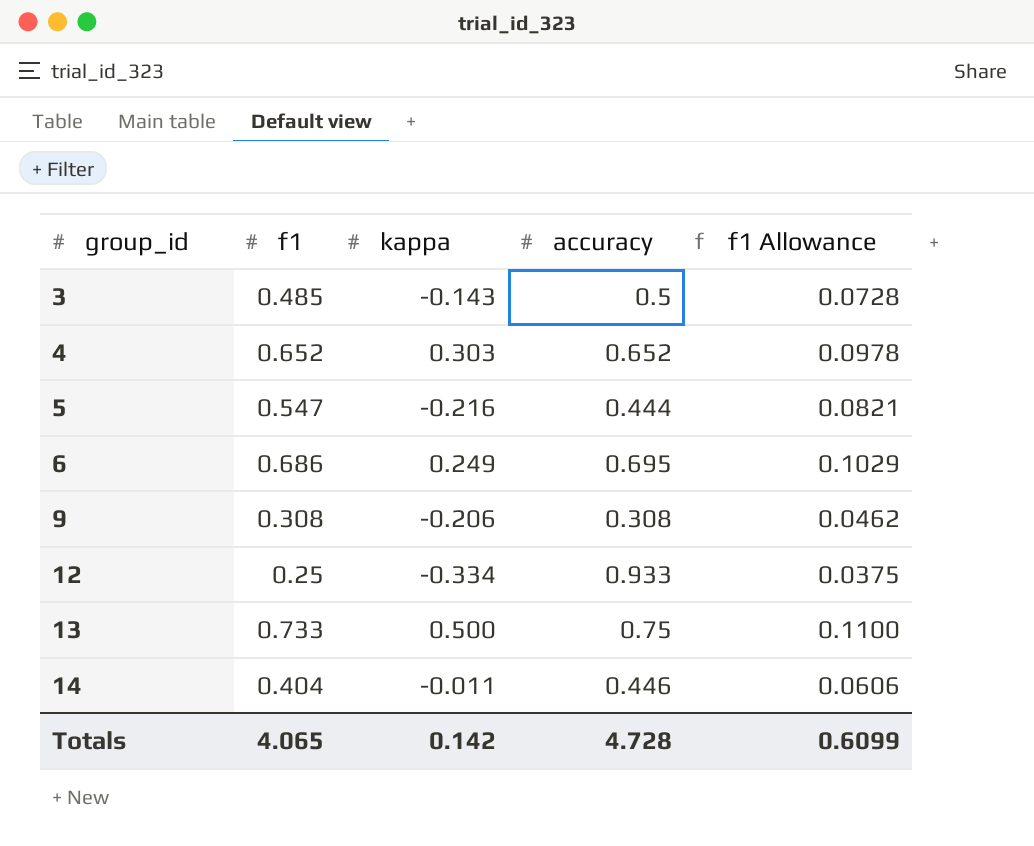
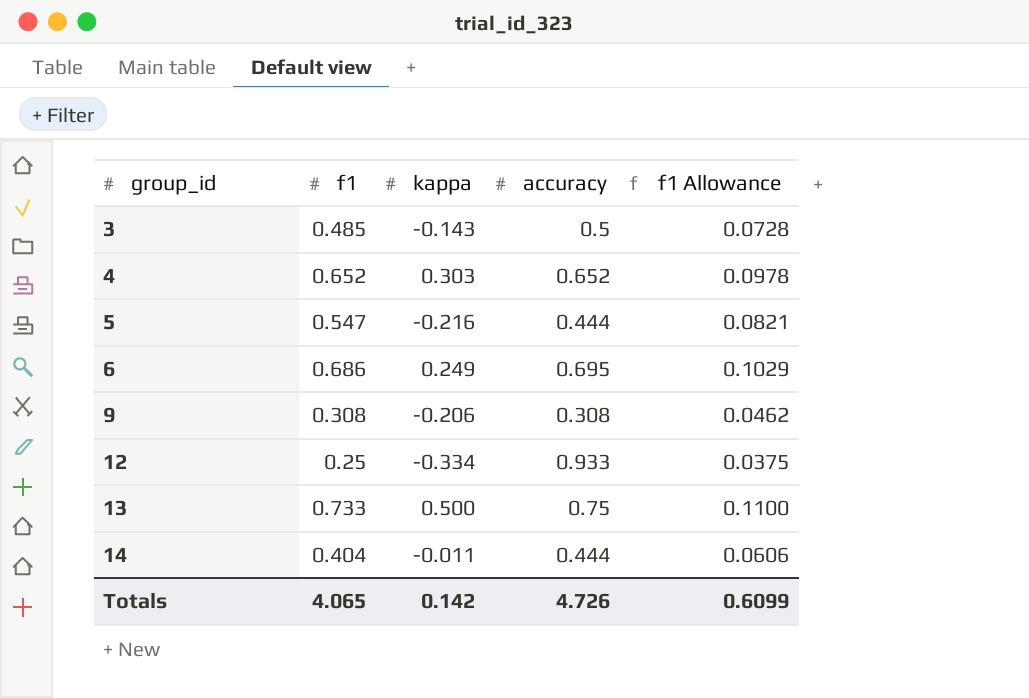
14 | accuracy: 0.446 -> 0.444
Totals | accuracy: 4.728 -> 4.726

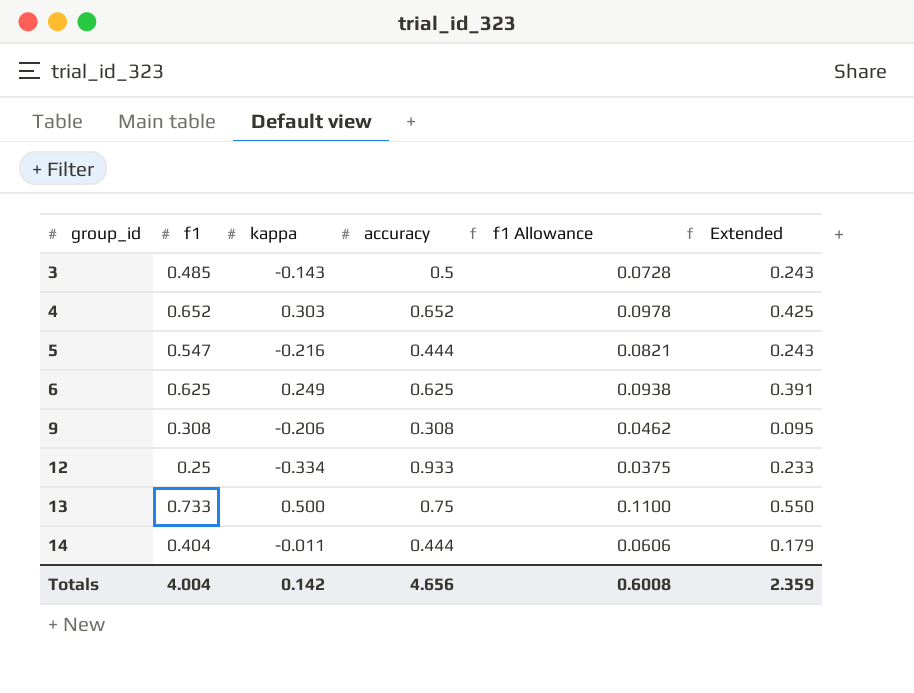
column Extended | formula: none -> [f1] * [accuracy]
6 | f1: 0.686 -> 0.625
6 | accuracy: 0.695 -> 0.625
6 | f1 Allowance: 0.1029 -> 0.0938
Totals | f1: 4.065 -> 4.004
Totals | accuracy: 4.726 -> 4.656
Totals | f1 Allowance: 0.6099 -> 0.6008

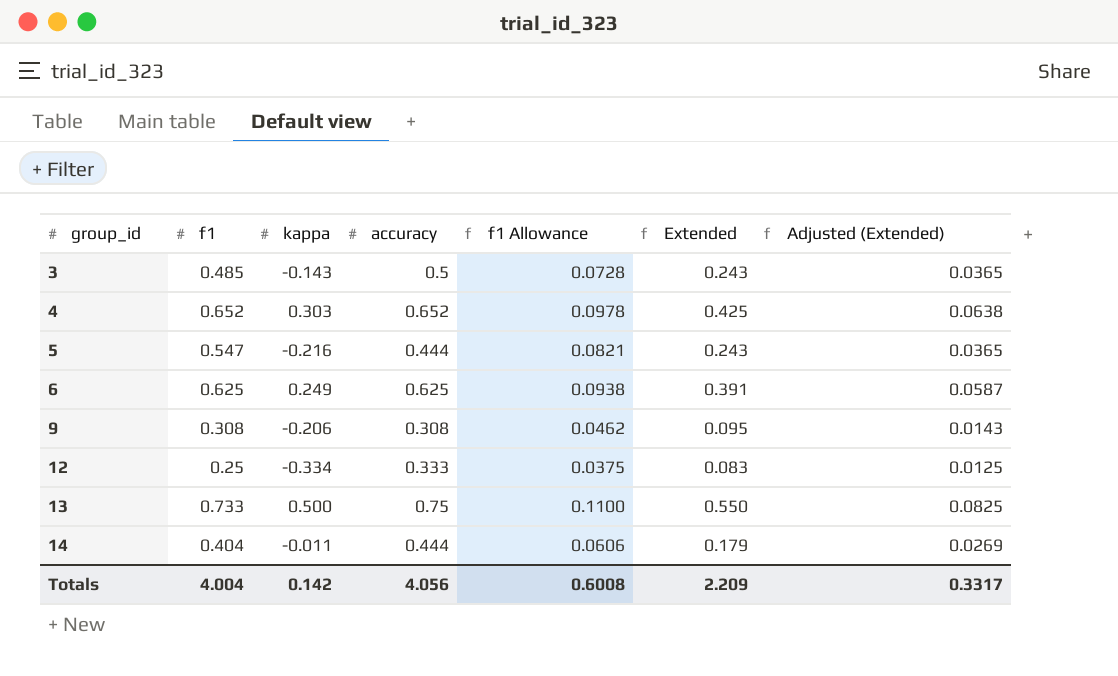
column Adjusted (Extended) | formula: none -> [Extended] * 0.15
12 | accuracy: 0.933 -> 0.333
12 | Extended: 0.233 -> 0.083
Totals | accuracy: 4.656 -> 4.056
Totals | Extended: 2.359 -> 2.209

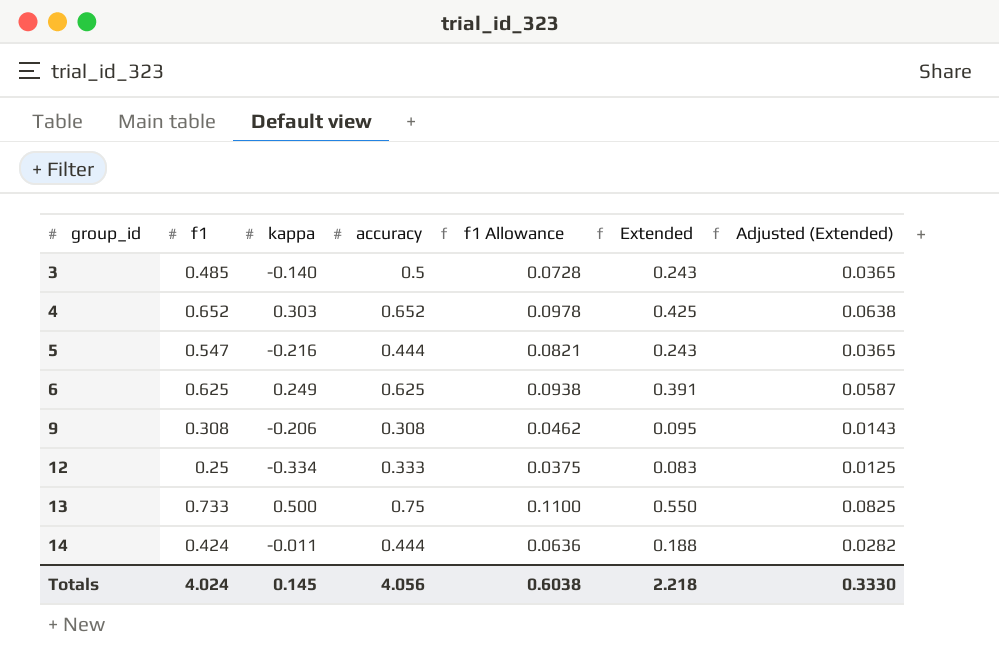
3 | kappa: -0.143 -> -0.140
14 | f1: 0.404 -> 0.424
14 | f1 Allowance: 0.0606 -> 0.0636
14 | Extended: 0.179 -> 0.188
14 | Adjusted (Extended): 0.0269 -> 0.0282
Totals | f1: 4.004 -> 4.024
Totals | kappa: 0.142 -> 0.145
Totals | f1 Allowance: 0.6008 -> 0.6038
Totals | Extended: 2.209 -> 2.218
Totals | Adjusted (Extended): 0.3317 -> 0.3330

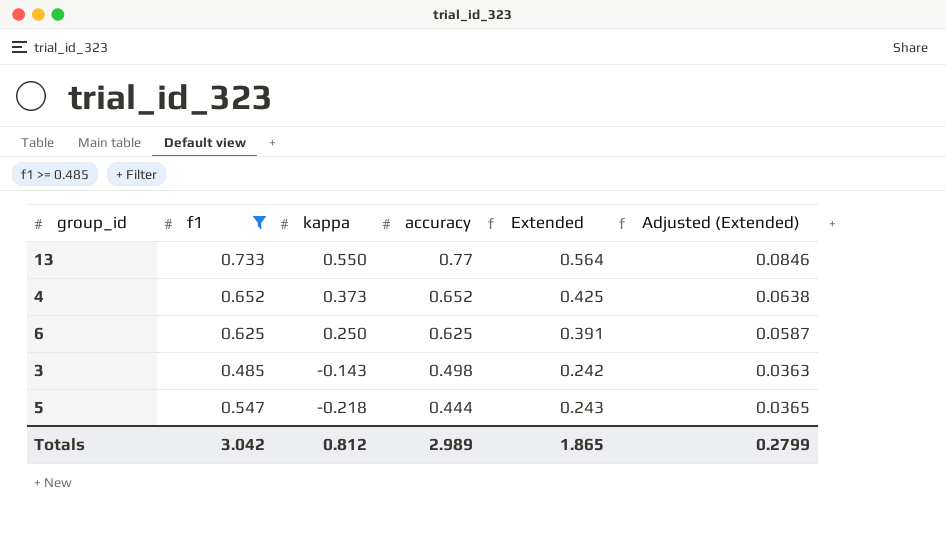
filter: none -> f1 >= 0.485
row order: group_id ascending -> kappa descending
column f1 Allowance | formula: [f1] * 0.15 -> none
13 | kappa: 0.500 -> 0.550
13 | accuracy: 0.75 -> 0.77
13 | Extended: 0.550 -> 0.564
13 | Adjusted (Extended): 0.0825 -> 0.0846
4 | kappa: 0.303 -> 0.373
6 | kappa: 0.249 -> 0.250
3 | kappa: -0.140 -> -0.143
3 | accuracy: 0.5 -> 0.498
3 | Extended: 0.243 -> 0.242
3 | Adjusted (Extended): 0.0365 -> 0.0363
5 | kappa: -0.216 -> -0.218
Totals | f1: 4.024 -> 3.042
Totals | kappa: 0.145 -> 0.812
Totals | accuracy: 4.056 -> 2.989
Totals | Extended: 2.218 -> 1.865
Totals | Adjusted (Extended): 0.3330 -> 0.2799

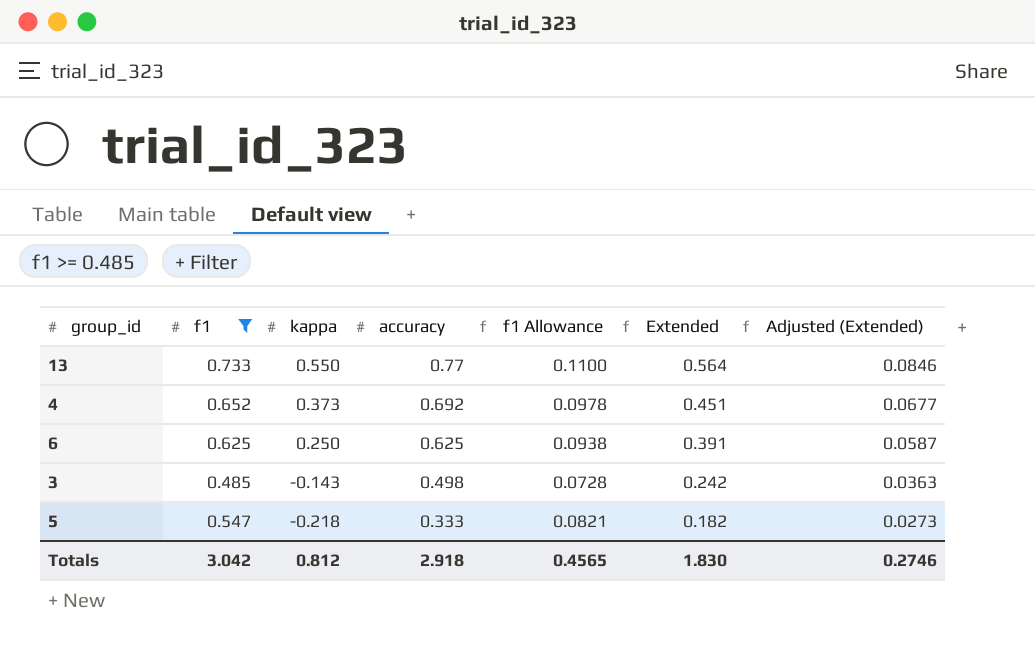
column f1 Allowance | formula: none -> [f1] * 0.15
4 | accuracy: 0.652 -> 0.692
4 | Extended: 0.425 -> 0.451
4 | Adjusted (Extended): 0.0638 -> 0.0677
5 | accuracy: 0.444 -> 0.333
5 | Extended: 0.243 -> 0.182
5 | Adjusted (Extended): 0.0365 -> 0.0273
Totals | accuracy: 2.989 -> 2.918
Totals | Extended: 1.865 -> 1.830
Totals | Adjusted (Extended): 0.2799 -> 0.2746

